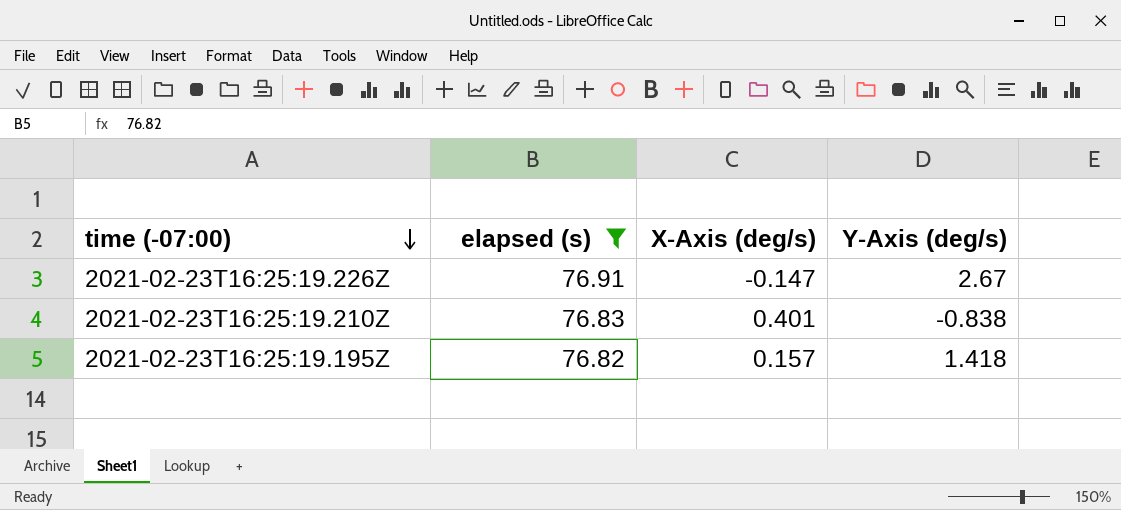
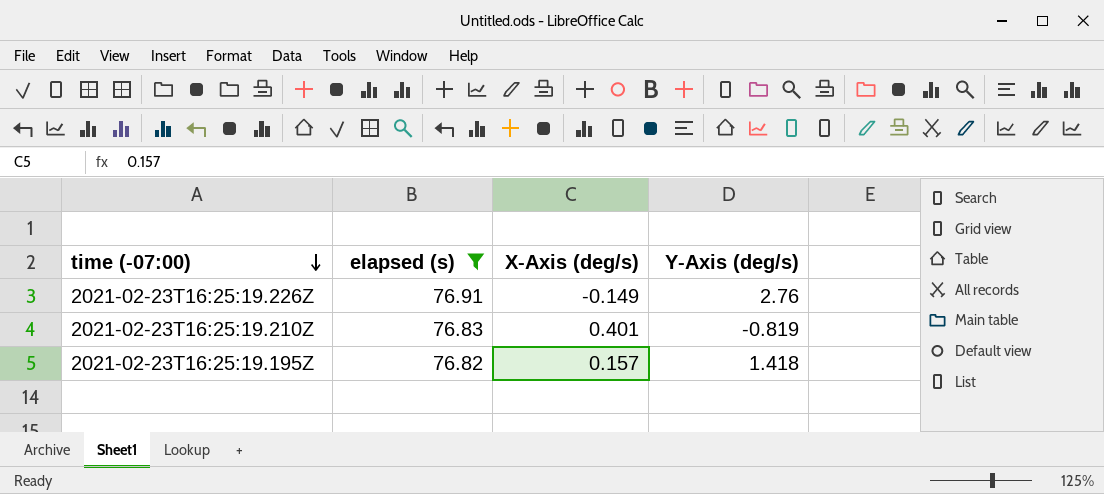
2021-02-23T16:25:19.226Z | X-Axis (deg/s): -0.147 -> -0.149
2021-02-23T16:25:19.226Z | Y-Axis (deg/s): 2.67 -> 2.76
2021-02-23T16:25:19.210Z | Y-Axis (deg/s): -0.838 -> -0.819

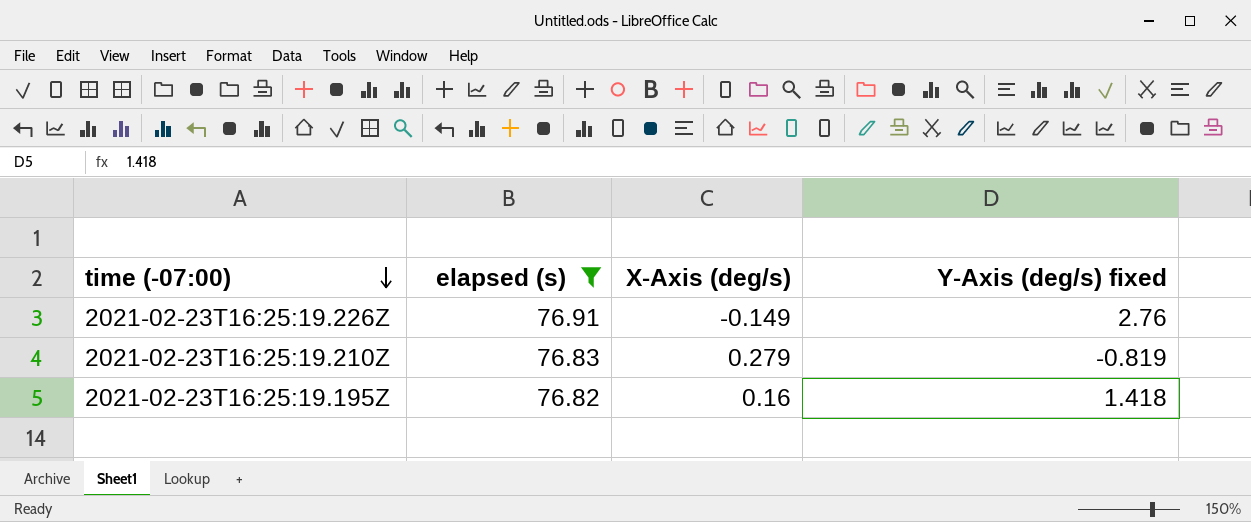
column name: Y-Axis (deg/s) -> Y-Axis (deg/s) fixed
2021-02-23T16:25:19.210Z | X-Axis (deg/s): 0.401 -> 0.279
2021-02-23T16:25:19.195Z | X-Axis (deg/s): 0.157 -> 0.16

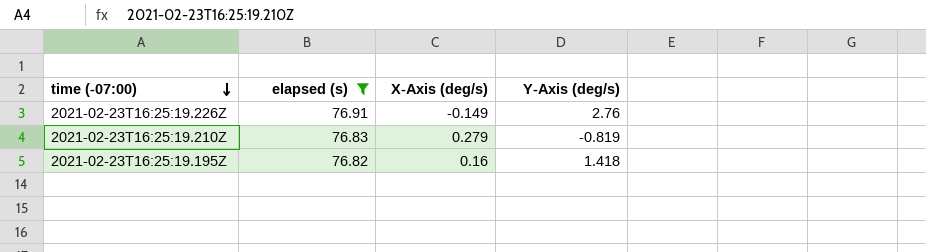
column name: Y-Axis (deg/s) fixed -> Y-Axis (deg/s)

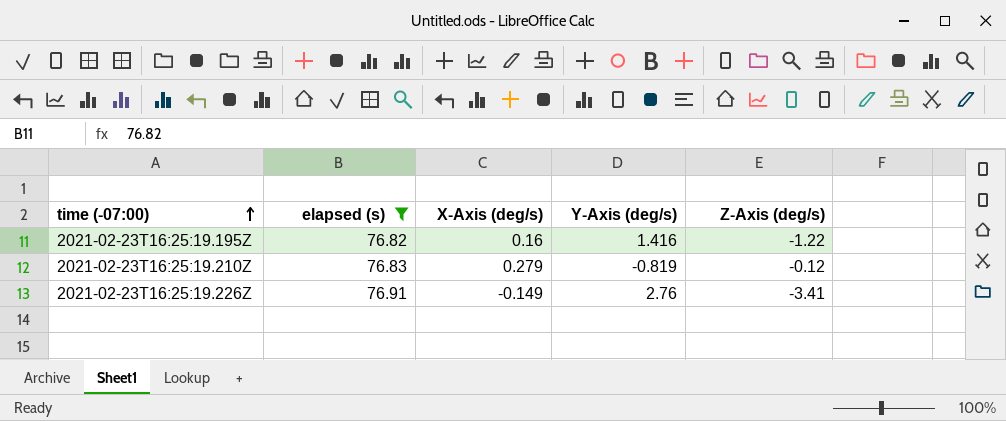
row order: time (-07:00) descending -> time (-07:00) ascending
column Z-Axis (deg/s) | position: none -> 5
2021-02-23T16:25:19.195Z | Y-Axis (deg/s): 1.418 -> 1.416

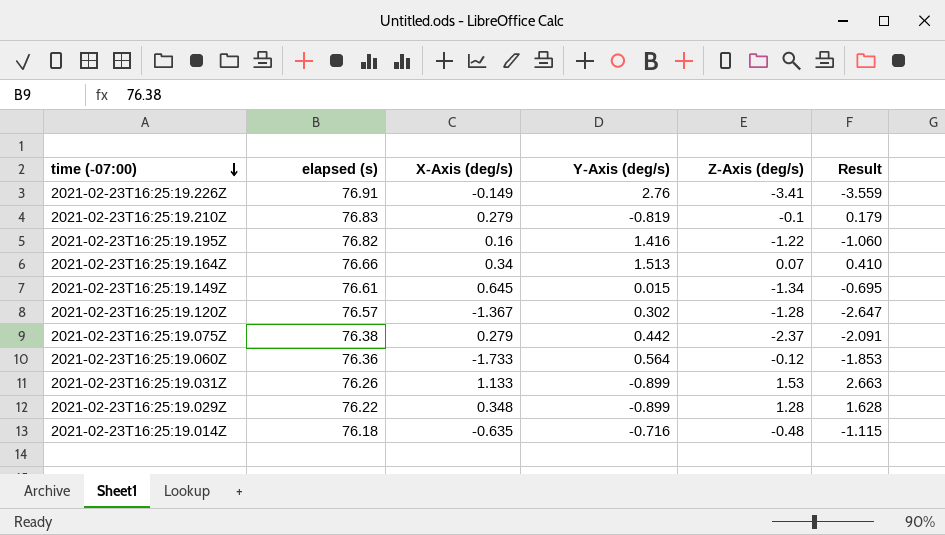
filter: elapsed (s) >= 76.82 -> none
row order: time (-07:00) ascending -> time (-07:00) descending
column Result | formula: none -> [X-Axis (deg/s)] + [Z-Axis (deg/s)]
2021-02-23T16:25:19.210Z | Z-Axis (deg/s): -0.12 -> -0.1

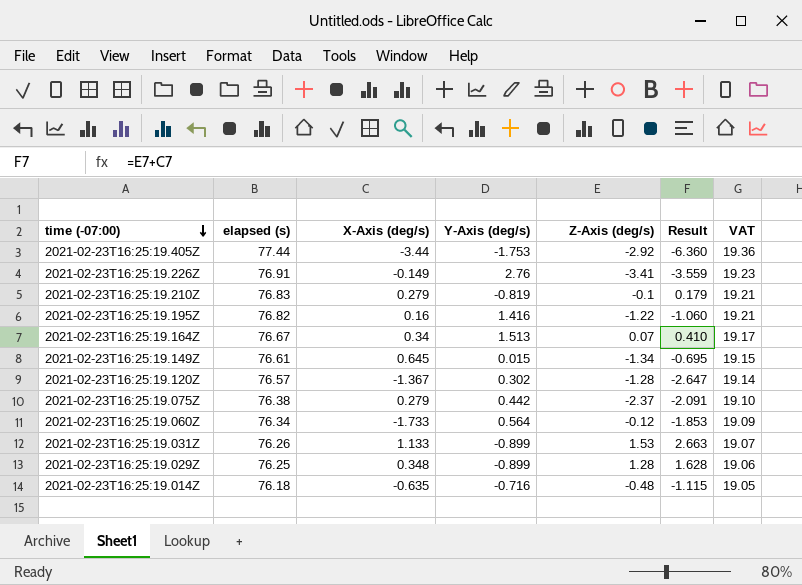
column VAT | formula: none -> [elapsed (s)] * 0.25
row 2021-02-23T16:25:19.405Z: none -> 77.44 | -3.44 | -1.753 | -2.92 | -6.360 | 19.36
2021-02-23T16:25:19.164Z | elapsed (s): 76.66 -> 76.67
2021-02-23T16:25:19.060Z | elapsed (s): 76.36 -> 76.34
2021-02-23T16:25:19.029Z | elapsed (s): 76.22 -> 76.25

